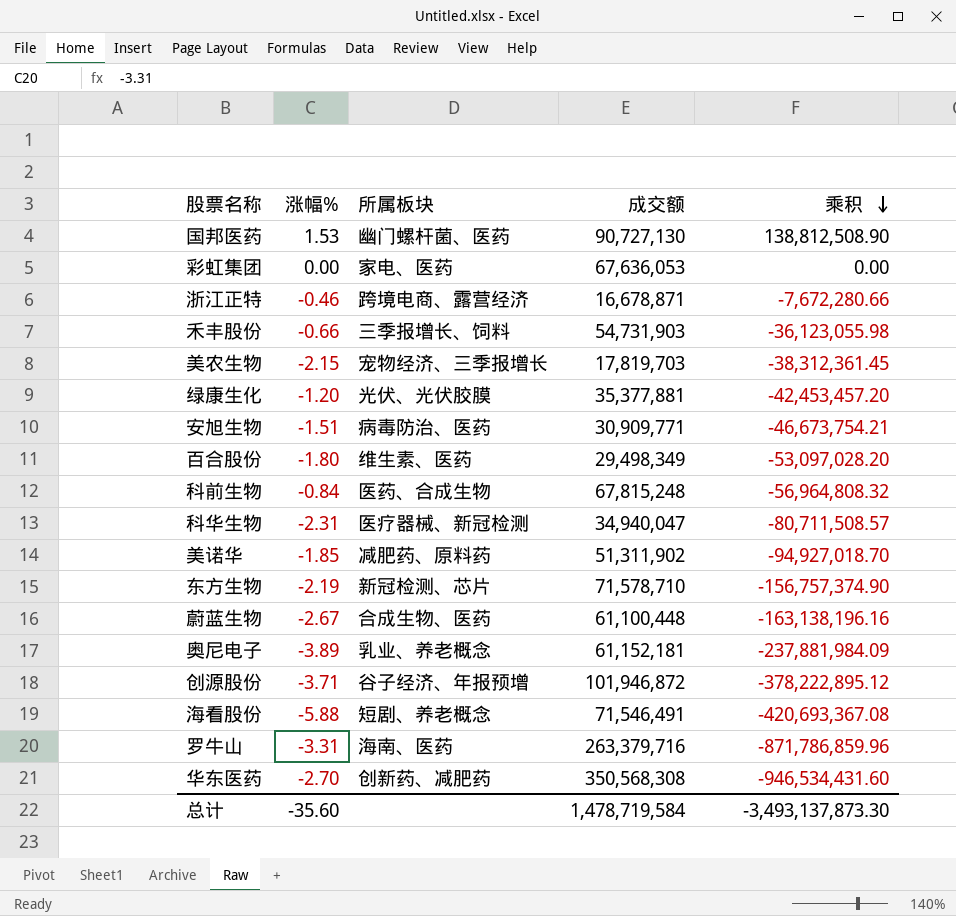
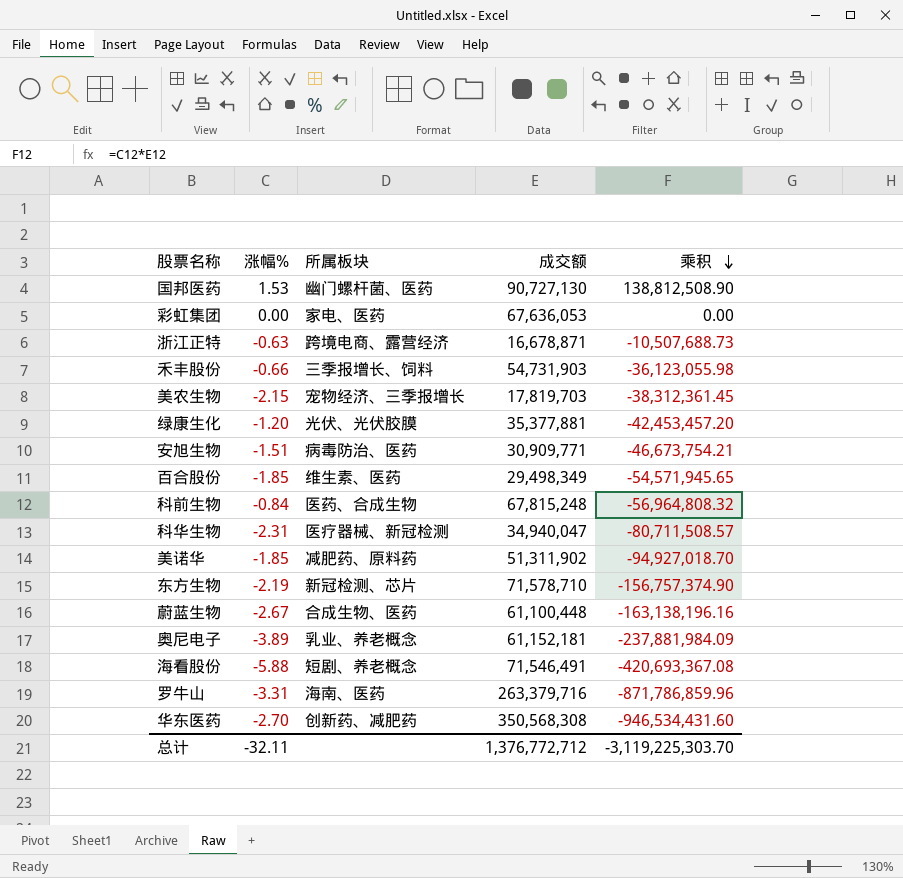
row 创源股份: -3.71 | 谷子经济、年报预增 | 101,946,872 | -378,222,895.12 -> none
浙江正特 | 涨幅%: -0.46 -> -0.63
浙江正特 | 乘积: -7,672,280.66 -> -10,507,688.73
百合股份 | 涨幅%: -1.80 -> -1.85
百合股份 | 乘积: -53,097,028.20 -> -54,571,945.65
总计 | 涨幅%: -35.60 -> -32.11
总计 | 成交额: 1,478,719,584 -> 1,376,772,712
总计 | 乘积: -3,493,137,873.30 -> -3,119,225,303.70

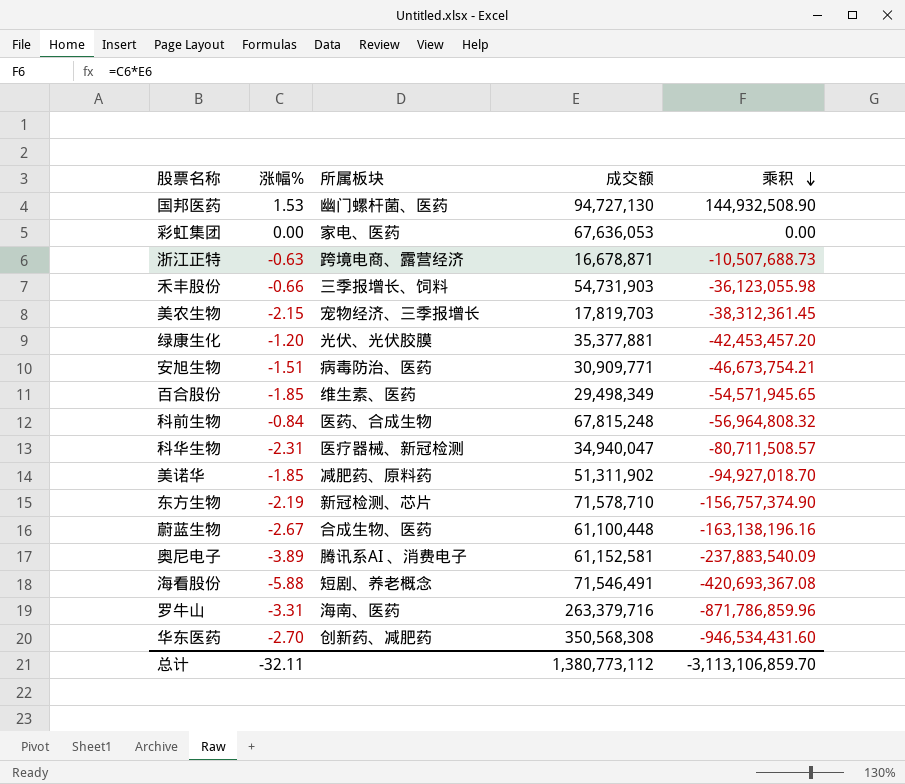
国邦医药 | 成交额: 90,727,130 -> 94,727,130
国邦医药 | 乘积: 138,812,508.90 -> 144,932,508.90
奥尼电子 | 所属板块: 乳业、养老概念 -> 腾讯系AI 、消费电子
奥尼电子 | 成交额: 61,152,181 -> 61,152,581
奥尼电子 | 乘积: -237,881,984.09 -> -237,883,540.09
总计 | 成交额: 1,376,772,712 -> 1,380,773,112
总计 | 乘积: -3,119,225,303.70 -> -3,113,106,859.70

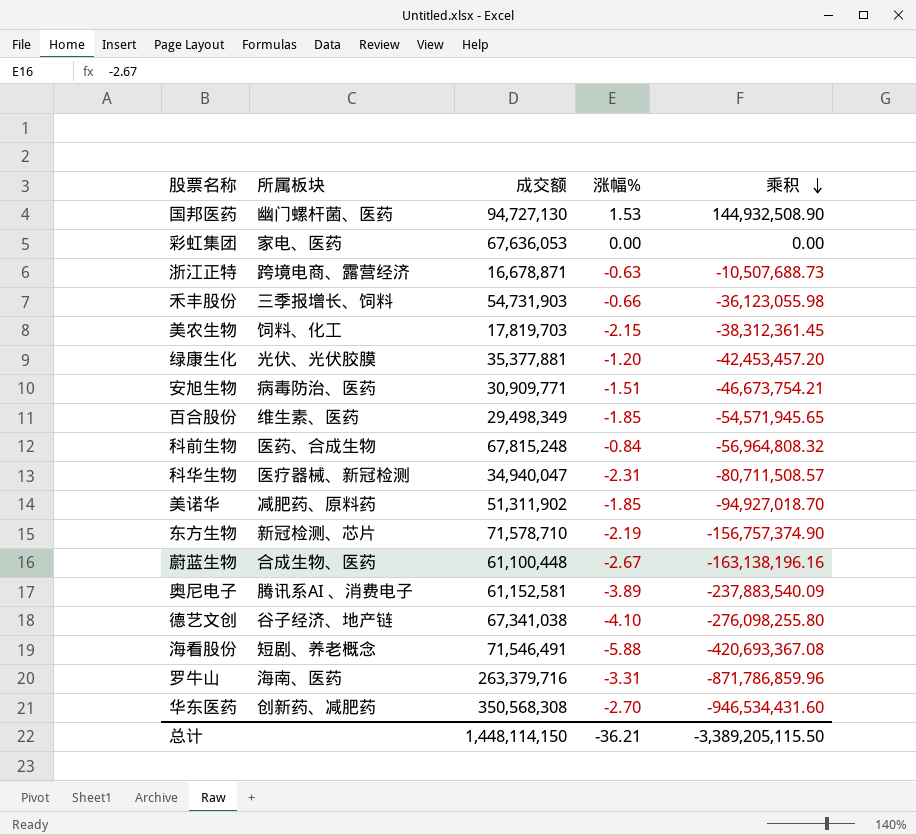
column 涨幅% | position: 2 -> 4
美农生物 | 所属板块: 宠物经济、三季报增长 -> 饲料、化工
row 德艺文创: none -> 谷子经济、地产链 | 67,341,038 | -4.10 | -276,098,255.80
总计 | 成交额: 1,380,773,112 -> 1,448,114,150
总计 | 涨幅%: -32.11 -> -36.21
总计 | 乘积: -3,113,106,859.70 -> -3,389,205,115.50

